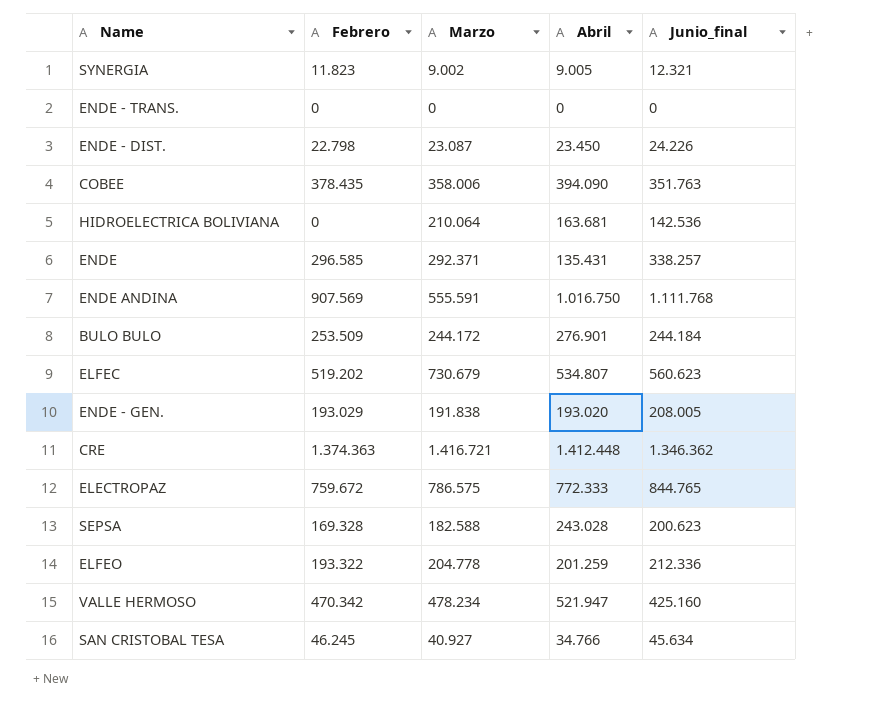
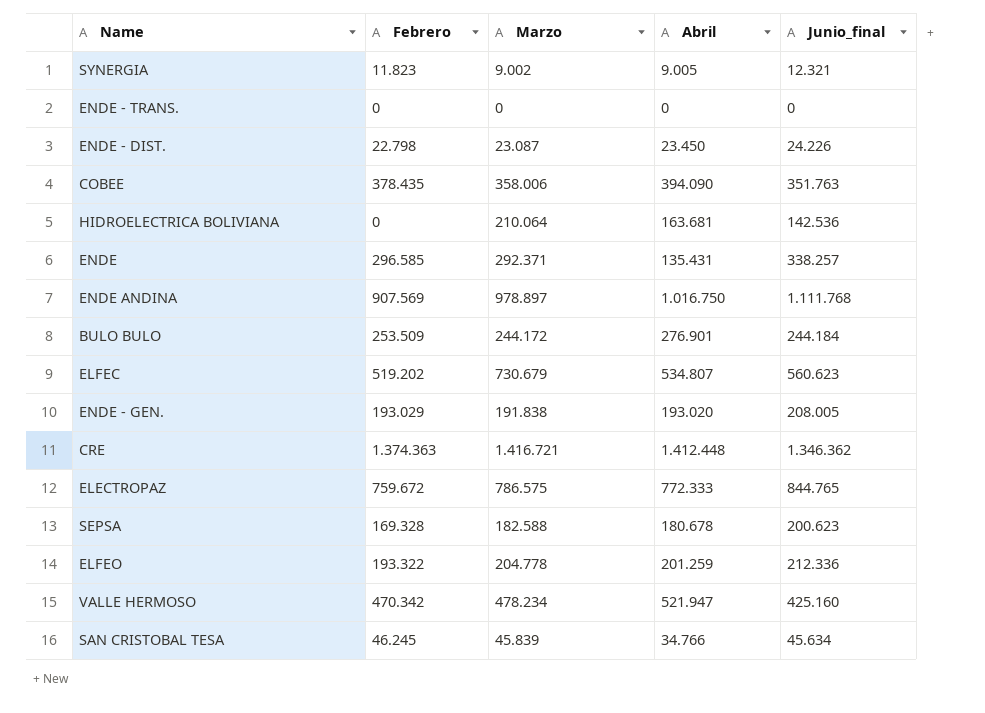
ENDE ANDINA | Marzo: 555.591 -> 978.897
SEPSA | Abril: 243.028 -> 180.678
SAN CRISTOBAL TESA | Marzo: 40.927 -> 45.839

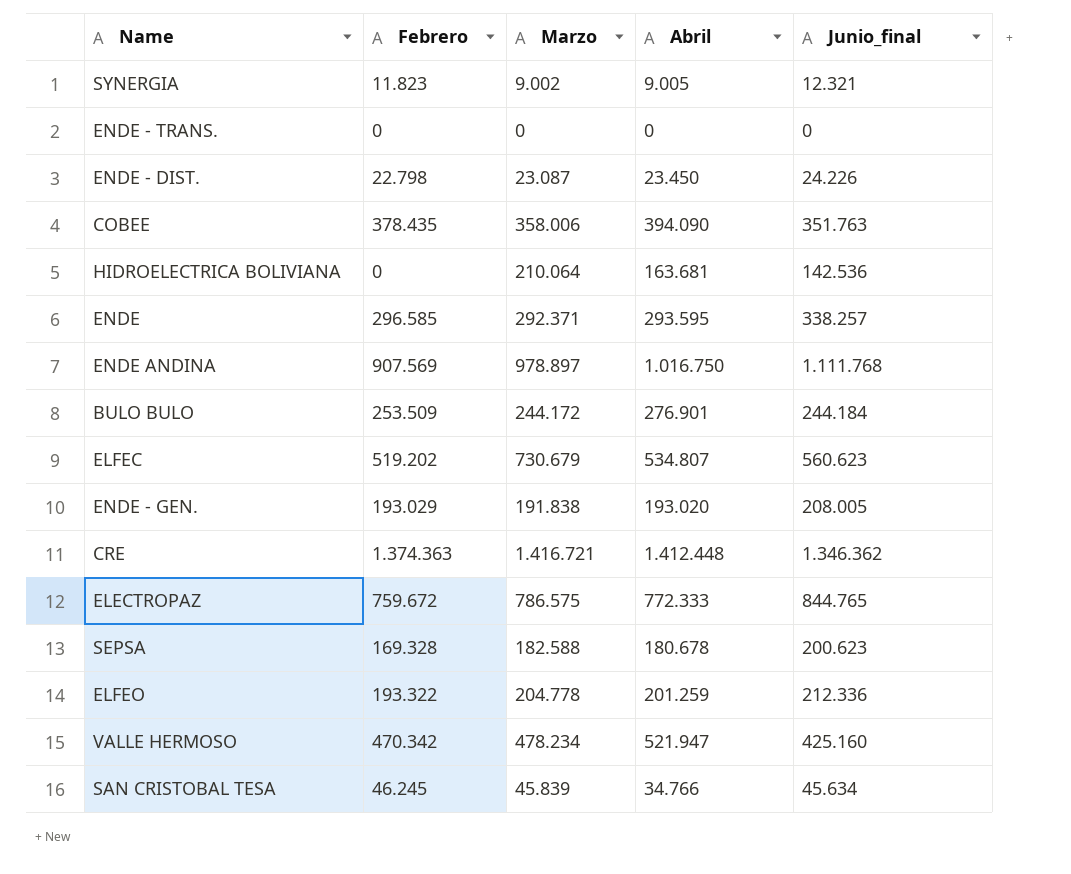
ENDE | Abril: 135.431 -> 293.595

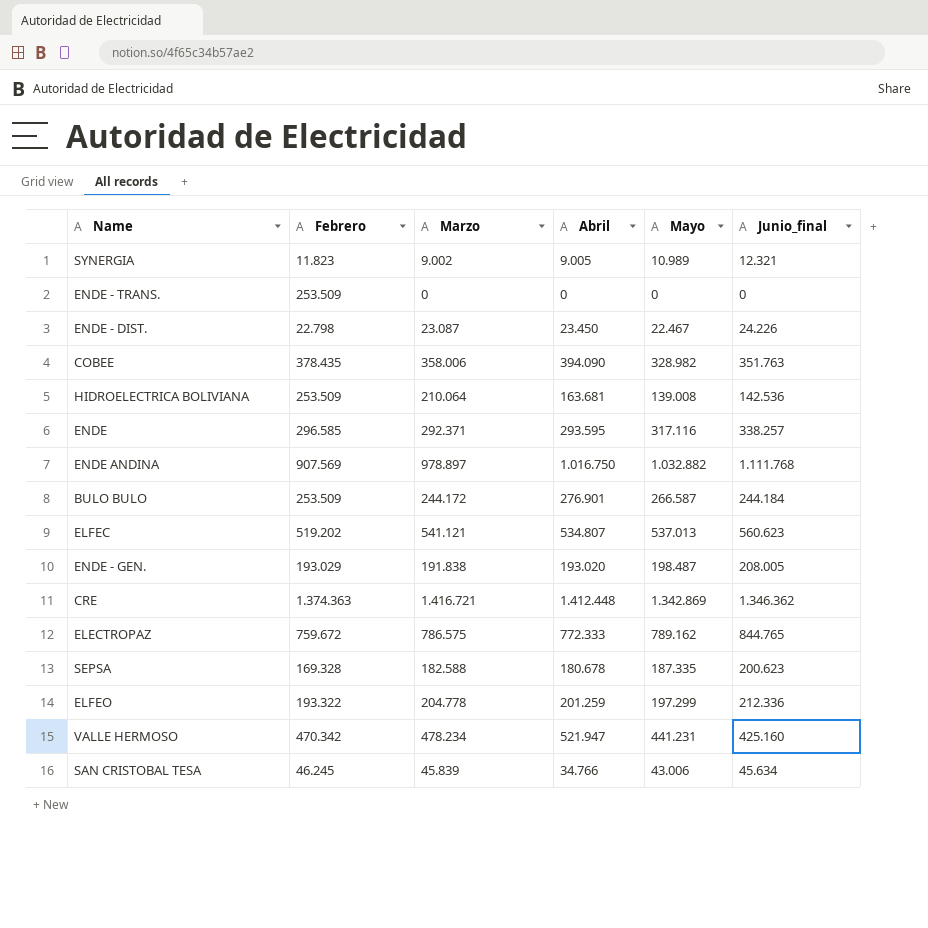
column Mayo | position: none -> 5
ENDE - TRANS. | Febrero: 0 -> 253.509
HIDROELECTRICA BOLIVIANA | Febrero: 0 -> 253.509
ELFEC | Marzo: 730.679 -> 541.121

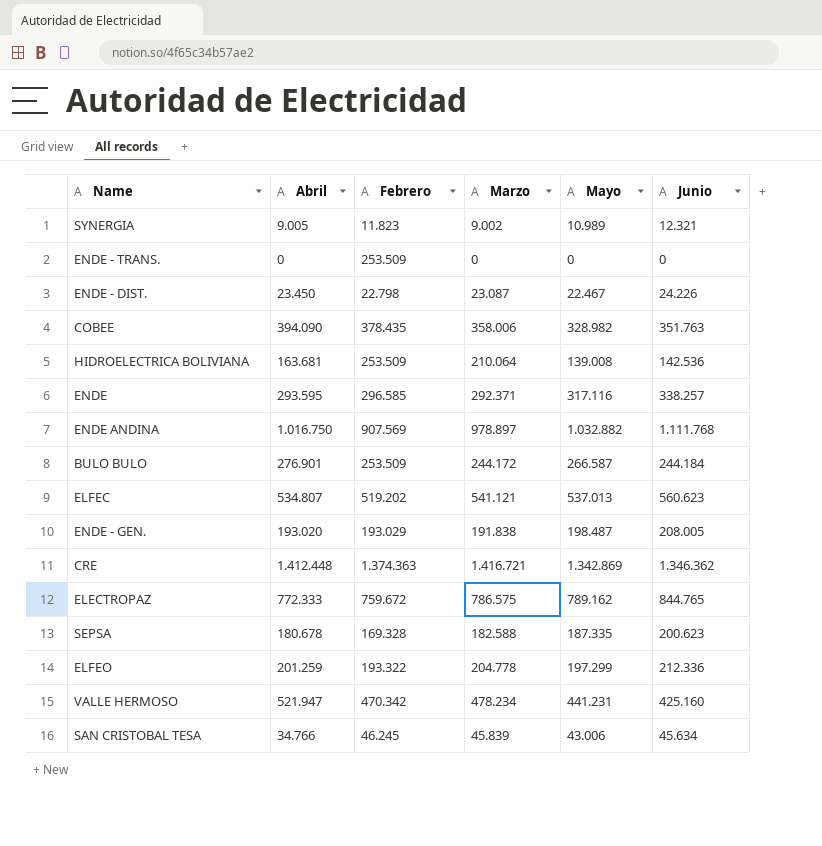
column Abril | position: 4 -> 2
column name: Junio_final -> Junio

